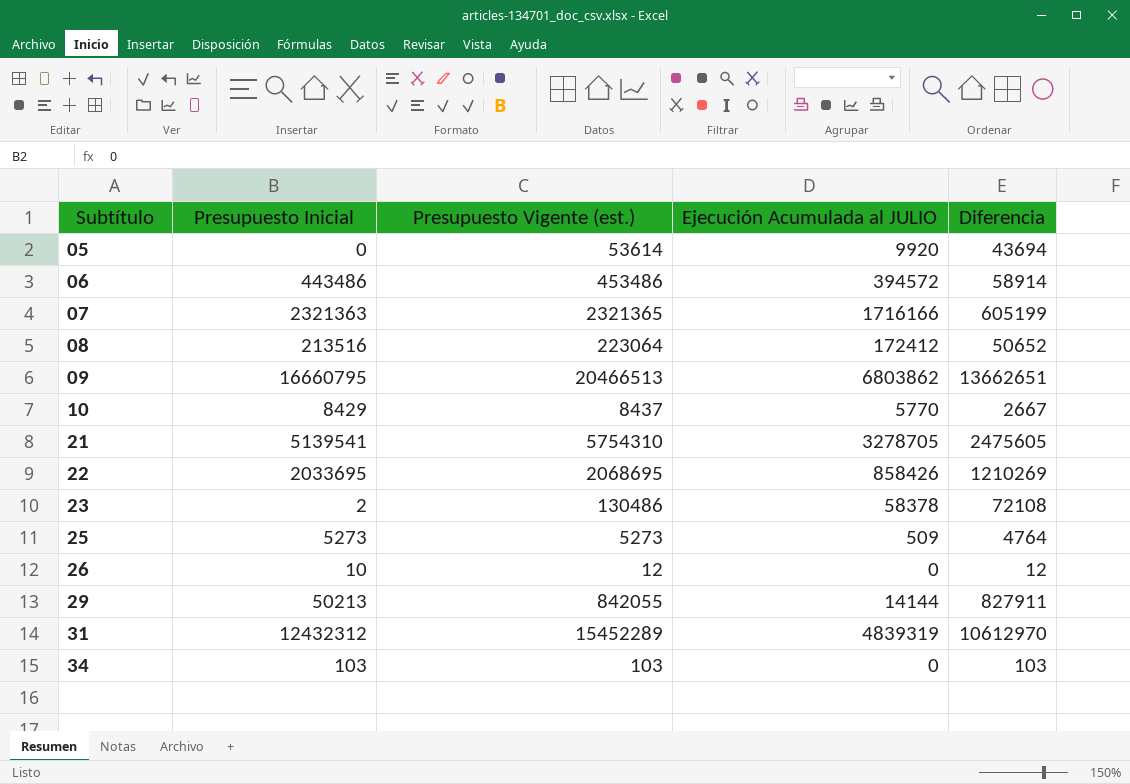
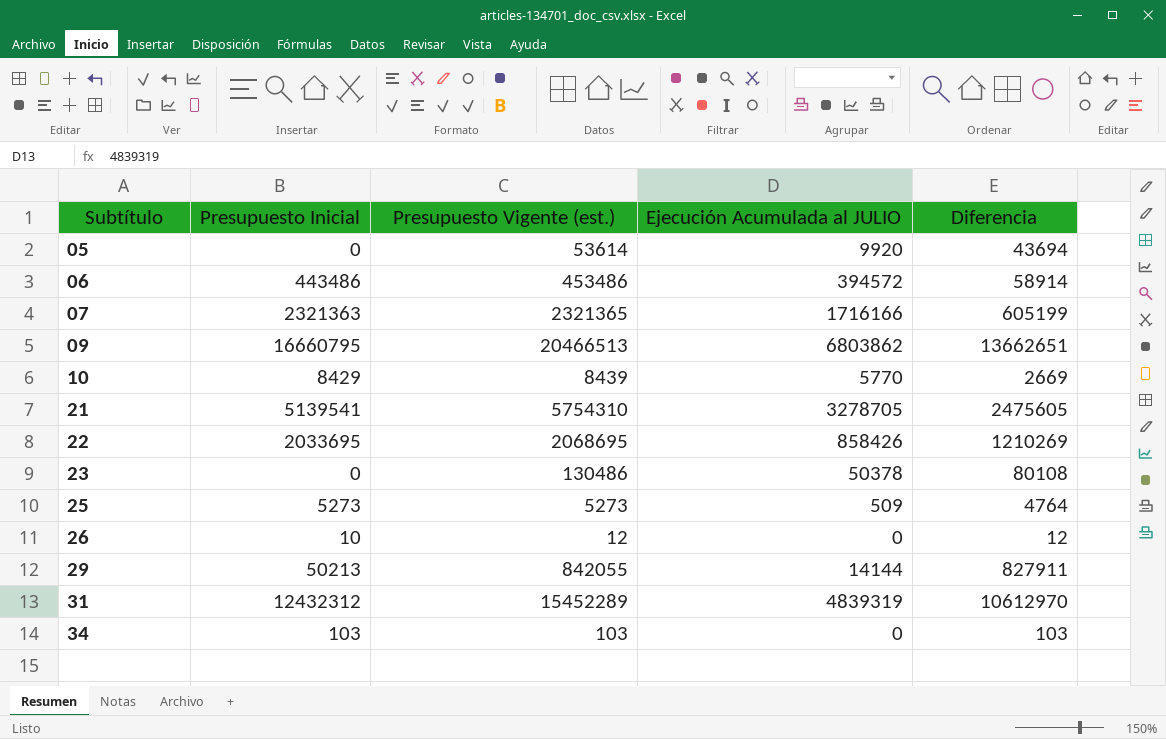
row 08: 213516 | 223064 | 172412 | 50652 -> none
10 | Presupuesto Vigente (est.): 8437 -> 8439
10 | Diferencia: 2667 -> 2669
23 | Presupuesto Inicial: 2 -> 0
23 | Ejecución Acumulada al JULIO: 58378 -> 50378
23 | Diferencia: 72108 -> 80108

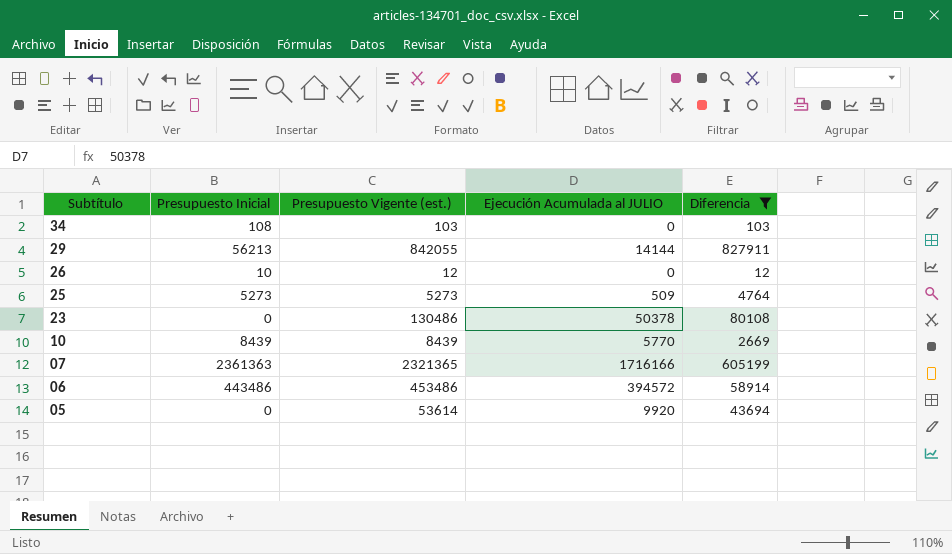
filter: none -> Diferencia <= 827911
row order: Subtítulo ascending -> Subtítulo descending
34 | Presupuesto Inicial: 103 -> 108
29 | Presupuesto Inicial: 50213 -> 56213
10 | Presupuesto Inicial: 8429 -> 8439
07 | Presupuesto Inicial: 2321363 -> 2361363

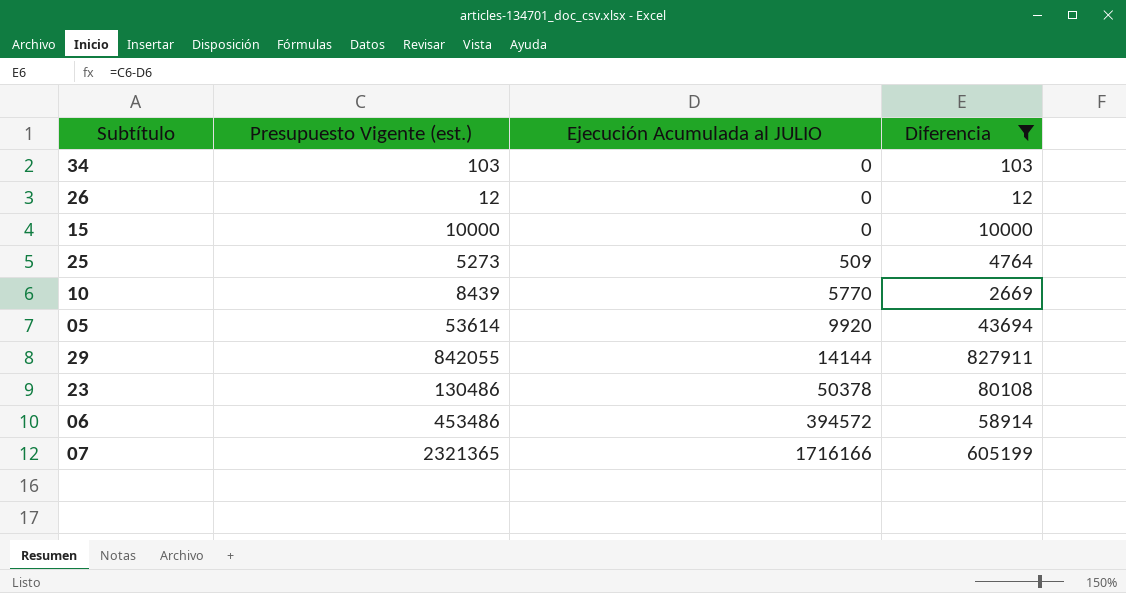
row order: Subtítulo descending -> Ejecución Acumulada al JULIO ascending
column Presupuesto Inicial | position: 2 -> none
row 15: none -> 10000 | 0 | 10000

